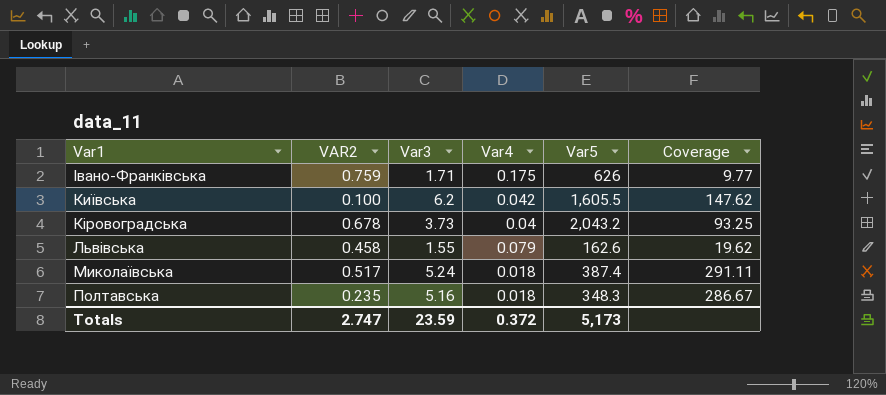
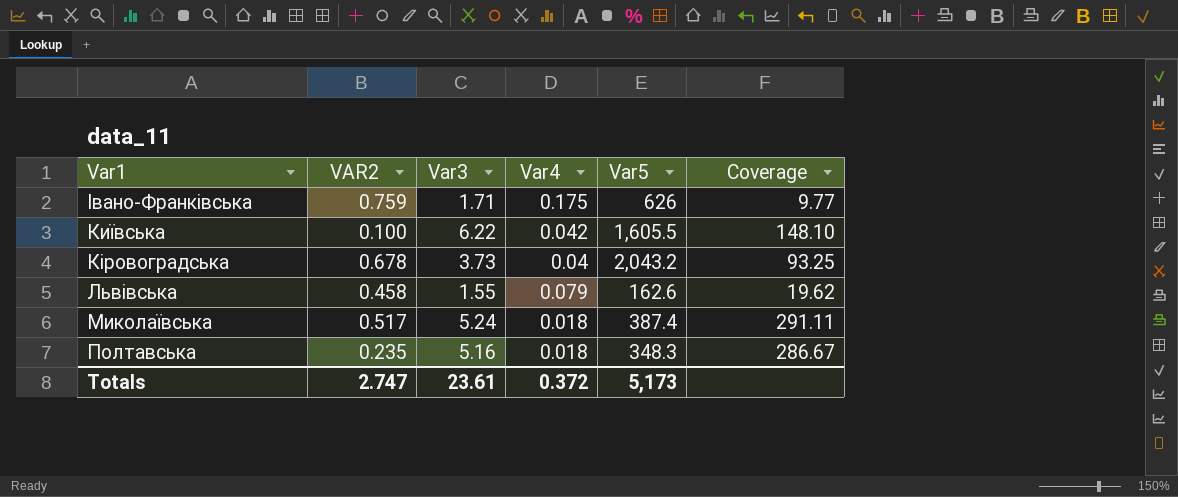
Київська | Var3: 6.2 -> 6.22
Київська | Coverage: 147.62 -> 148.10
Totals | Var3: 23.59 -> 23.61

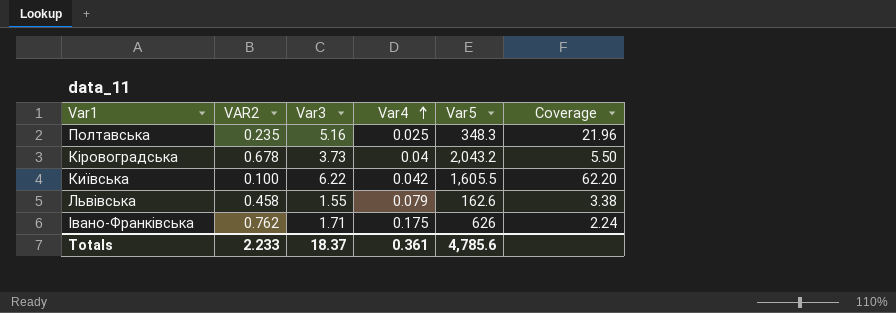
row order: none -> Var4 ascending
column Coverage | formula: [Var3] / [Var4] -> [Var3] / [VAR2]
row Миколаївська: 0.517 | 5.24 | 0.018 | 387.4 | 291.11 -> none
Полтавська | Var4: 0.018 -> 0.025
Івано-Франківська | VAR2: 0.759 -> 0.762
Totals | VAR2: 2.747 -> 2.233
Totals | Var3: 23.61 -> 18.37
Totals | Var4: 0.372 -> 0.361
Totals | Var5: 5,173 -> 4,785.6

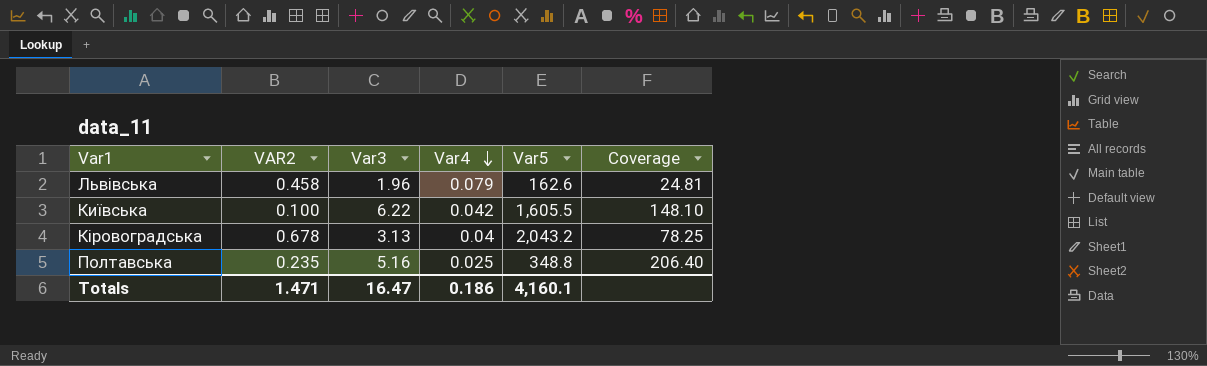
row order: Var4 ascending -> Var4 descending
column Coverage | formula: [Var3] / [VAR2] -> [Var3] / [Var4]
row Івано-Франківська: 0.762 | 1.71 | 0.175 | 626 | 2.24 -> none
Львівська | Var3: 1.55 -> 1.96
Кіровоградська | Var3: 3.73 -> 3.13
Полтавська | Var5: 348.3 -> 348.8
Totals | VAR2: 2.233 -> 1.471
Totals | Var3: 18.37 -> 16.47
Totals | Var4: 0.361 -> 0.186
Totals | Var5: 4,785.6 -> 4,160.1

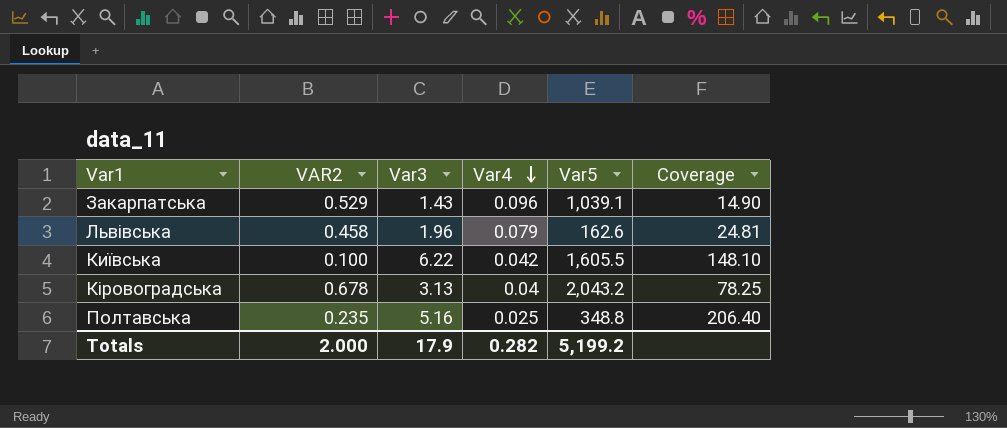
row Закарпатська: none -> 0.529 | 1.43 | 0.096 | 1,039.1 | 14.90
Totals | VAR2: 1.471 -> 2.000
Totals | Var3: 16.47 -> 17.9
Totals | Var4: 0.186 -> 0.282
Totals | Var5: 4,160.1 -> 5,199.2

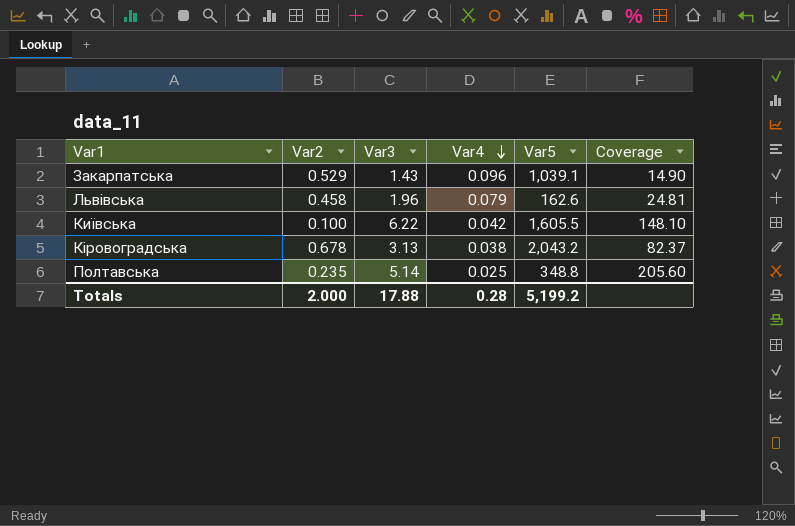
column name: VAR2 -> Var2
Кіровоградська | Var4: 0.04 -> 0.038
Кіровоградська | Coverage: 78.25 -> 82.37
Полтавська | Var3: 5.16 -> 5.14
Полтавська | Coverage: 206.40 -> 205.60
Totals | Var3: 17.9 -> 17.88
Totals | Var4: 0.282 -> 0.28

